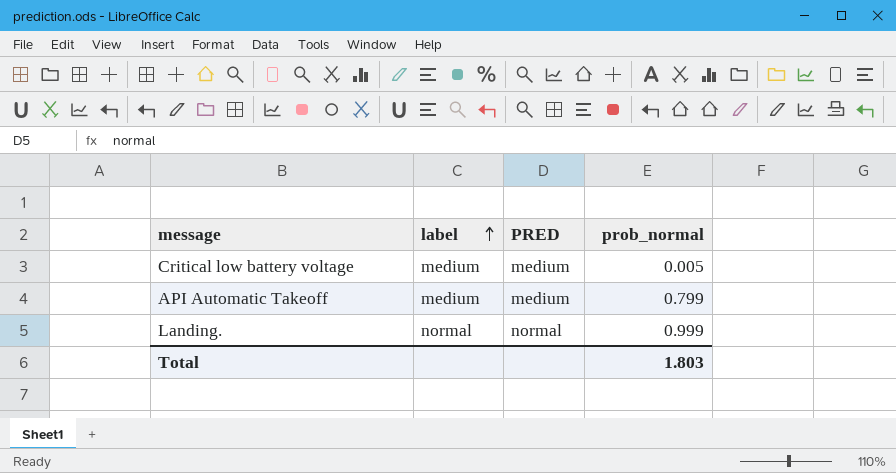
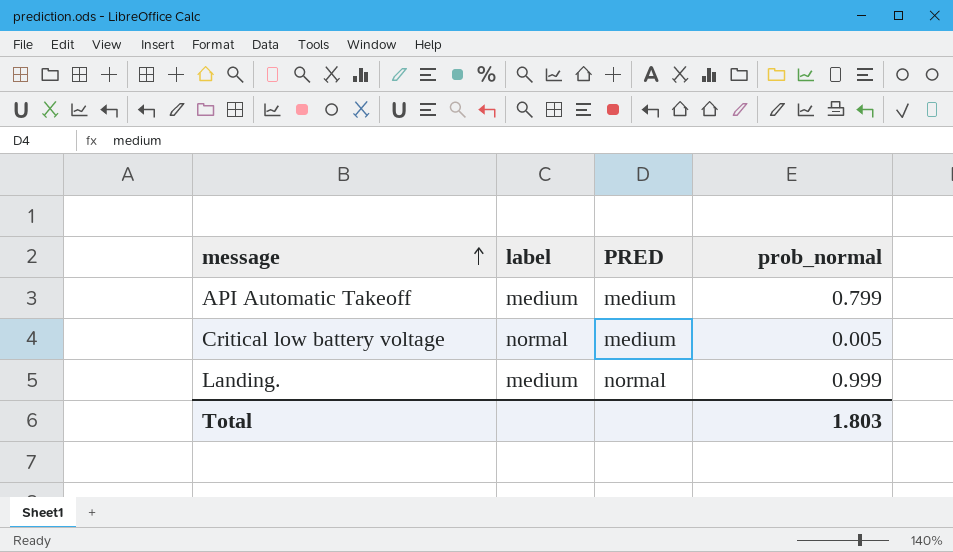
row order: label ascending -> message ascending
Critical low battery voltage | label: medium -> normal
Landing. | label: normal -> medium

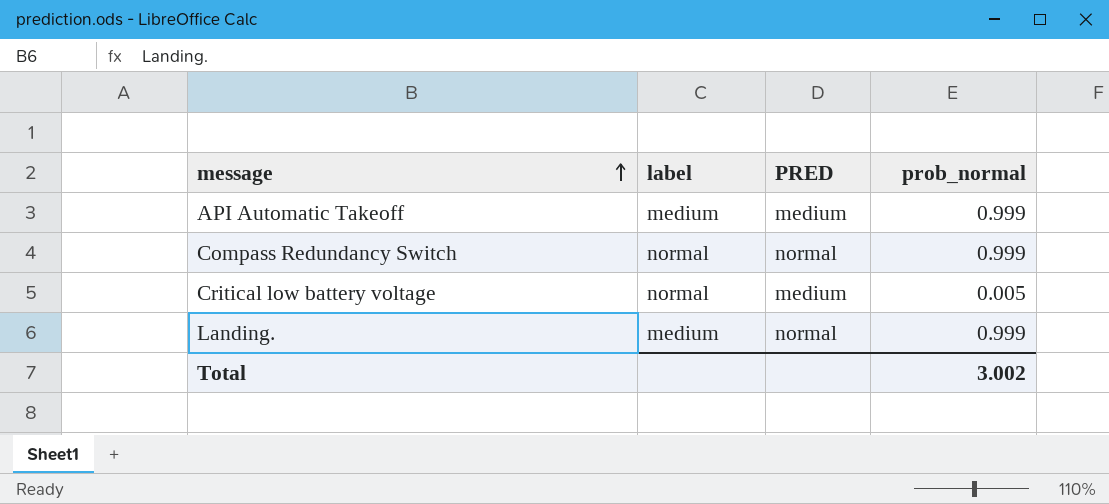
API Automatic Takeoff | prob_normal: 0.799 -> 0.999
row Compass Redundancy Switch: none -> normal | normal | 0.999
Total | prob_normal: 1.803 -> 3.002

